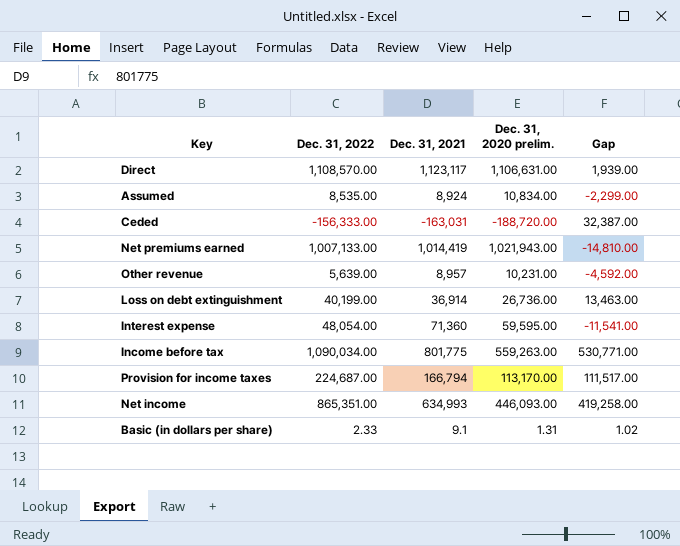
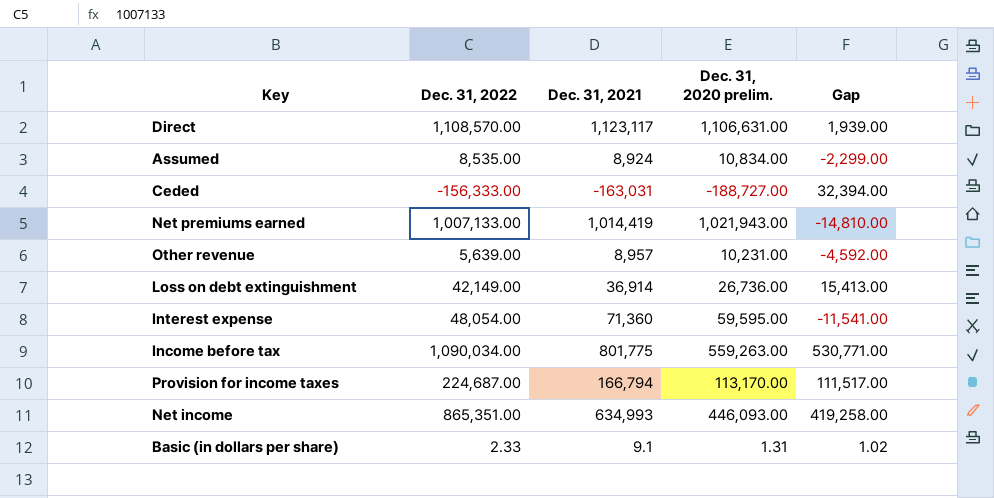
Ceded | Dec. 31, 2020 prelim.: -188,720.00 -> -188,727.00
Ceded | Gap: 32,387.00 -> 32,394.00
Loss on debt extinguishment | Dec. 31, 2022: 40,199.00 -> 42,149.00
Loss on debt extinguishment | Gap: 13,463.00 -> 15,413.00

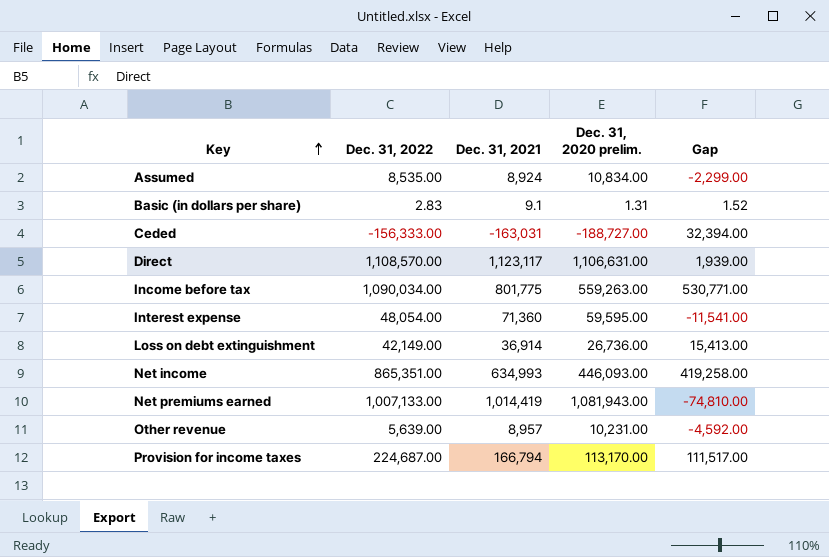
row order: none -> Key ascending
Basic (in dollars per share) | Dec. 31, 2022: 2.33 -> 2.83
Basic (in dollars per share) | Gap: 1.02 -> 1.52
Net premiums earned | Dec. 31, 2020 prelim.: 1,021,943.00 -> 1,081,943.00
Net premiums earned | Gap: -14,810.00 -> -74,810.00

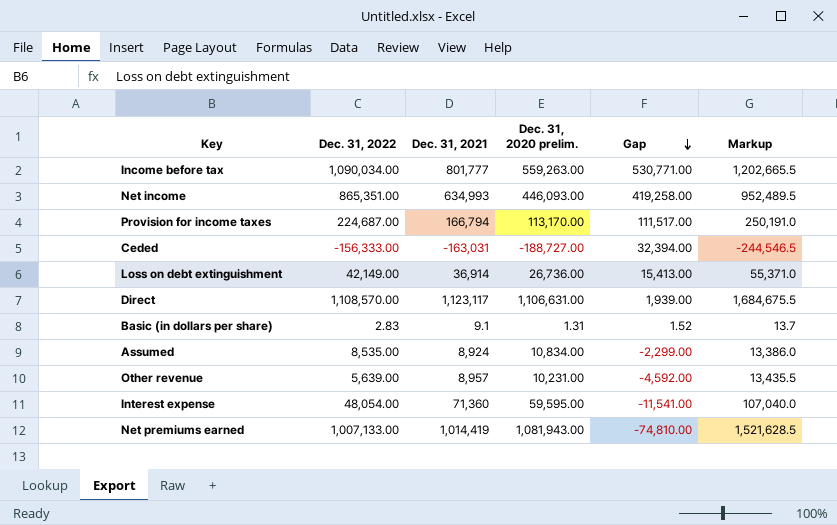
row order: Key ascending -> Gap descending
column Markup | formula: none -> [Dec. 31, 2021] * 1.5
Income before tax | Dec. 31, 2021: 801,775 -> 801,777

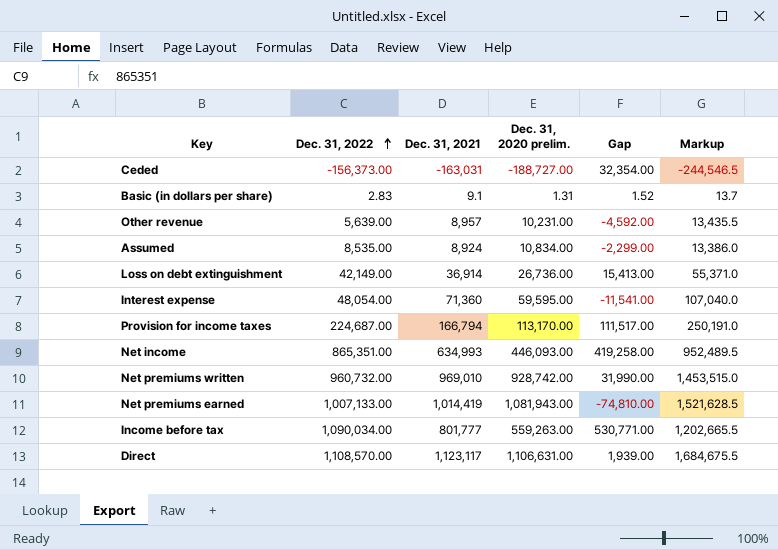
row order: Gap descending -> Dec. 31, 2022 ascending
Ceded | Dec. 31, 2022: -156,333.00 -> -156,373.00
Ceded | Gap: 32,394.00 -> 32,354.00
row Net premiums written: none -> 960,732.00 | 969,010 | 928,742.00 | 31,990.00 | 1,453,515.0

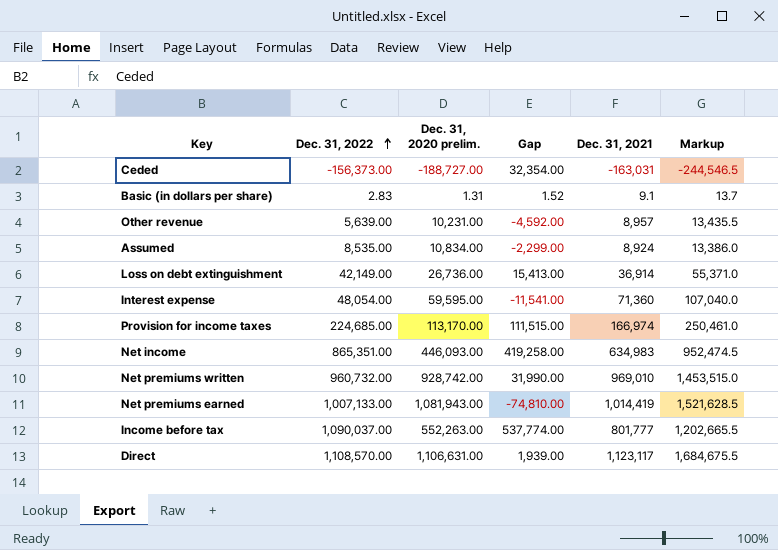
column Dec. 31, 2021 | position: 3 -> 5
Provision for income taxes | Dec. 31, 2022: 224,687.00 -> 224,685.00
Provision for income taxes | Gap: 111,517.00 -> 111,515.00
Provision for income taxes | Dec. 31, 2021: 166,794 -> 166,974
Provision for income taxes | Markup: 250,191.0 -> 250,461.0
Net income | Dec. 31, 2021: 634,993 -> 634,983
Net income | Markup: 952,489.5 -> 952,474.5
Income before tax | Dec. 31, 2022: 1,090,034.00 -> 1,090,037.00
Income before tax | Dec. 31, 2020 prelim.: 559,263.00 -> 552,263.00
Income before tax | Gap: 530,771.00 -> 537,774.00

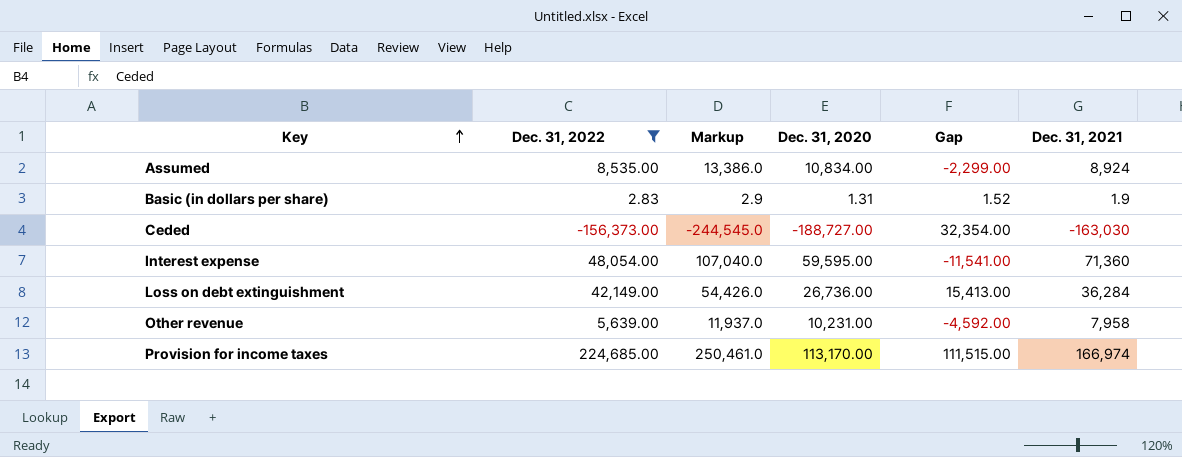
filter: none -> Dec. 31, 2022 <= 224,685.00
row order: Dec. 31, 2022 ascending -> Key ascending
column Markup | position: 6 -> 3
column name: Dec. 31, 2020 prelim. -> Dec. 31, 2020
Basic (in dollars per share) | Markup: 13.7 -> 2.9
Basic (in dollars per share) | Dec. 31, 2021: 9.1 -> 1.9
Ceded | Markup: -244,546.5 -> -244,545.0
Ceded | Dec. 31, 2021: -163,031 -> -163,030
Loss on debt extinguishment | Markup: 55,371.0 -> 54,426.0
Loss on debt extinguishment | Dec. 31, 2021: 36,914 -> 36,284
Other revenue | Markup: 13,435.5 -> 11,937.0
Other revenue | Dec. 31, 2021: 8,957 -> 7,958

